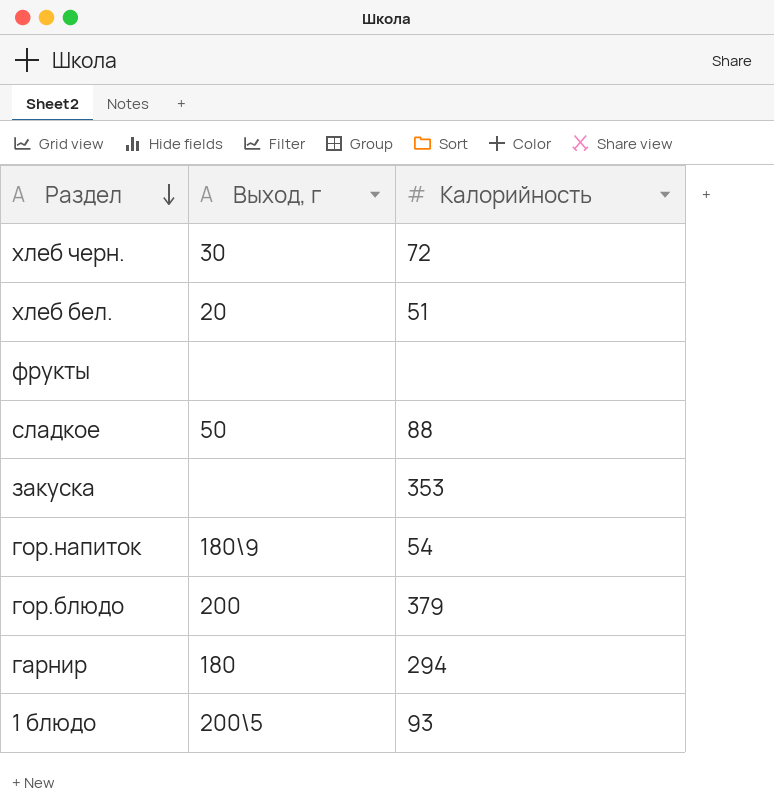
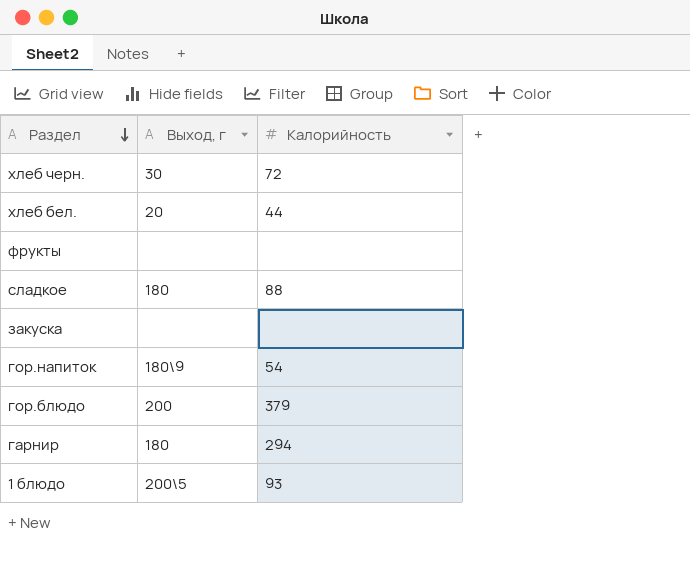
хлеб бел. | Калорийность: 51 -> 44
сладкое | Выход, г: 50 -> 180
закуска | Калорийность: 353 -> none

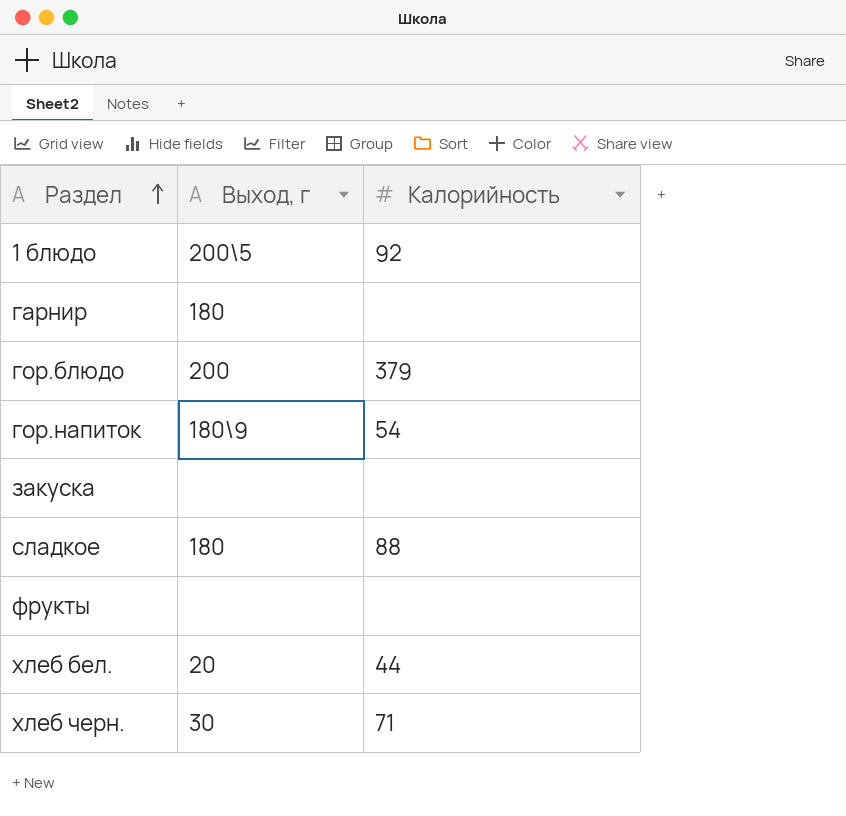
row order: Раздел descending -> Раздел ascending
1 блюдо | Калорийность: 93 -> 92
гарнир | Калорийность: 294 -> none
хлеб черн. | Калорийность: 72 -> 71

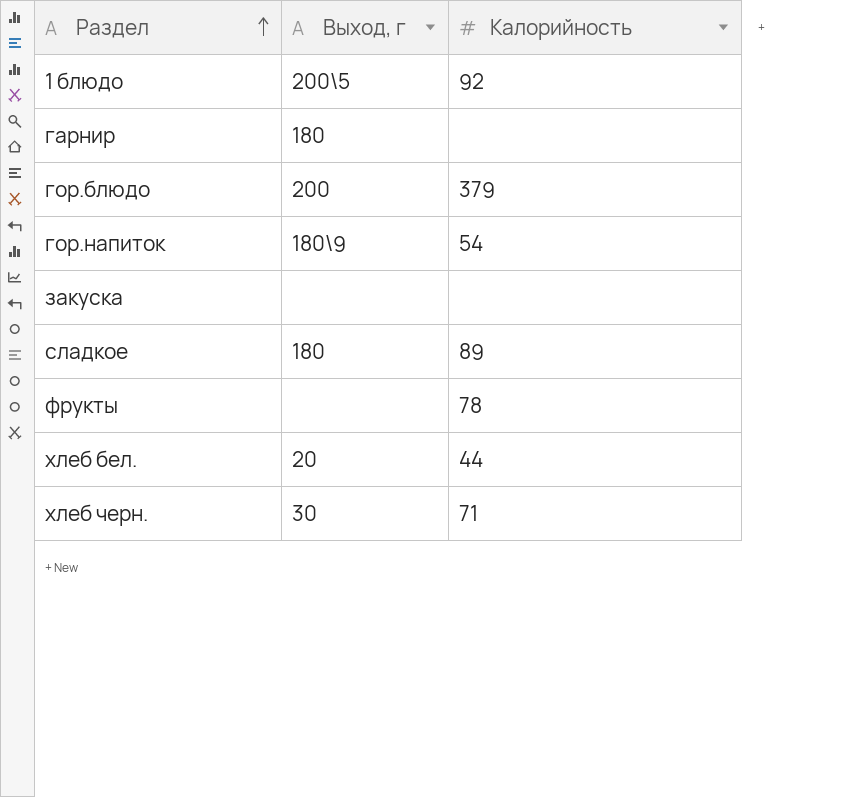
сладкое | Калорийность: 88 -> 89
фрукты | Калорийность: none -> 78

